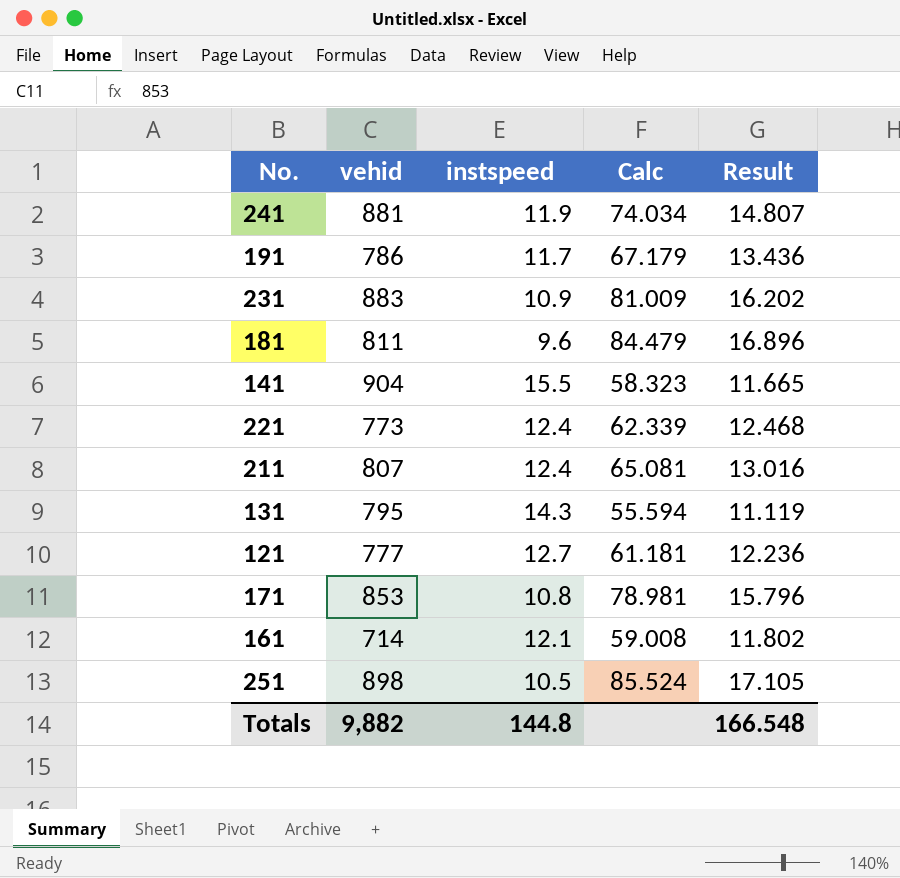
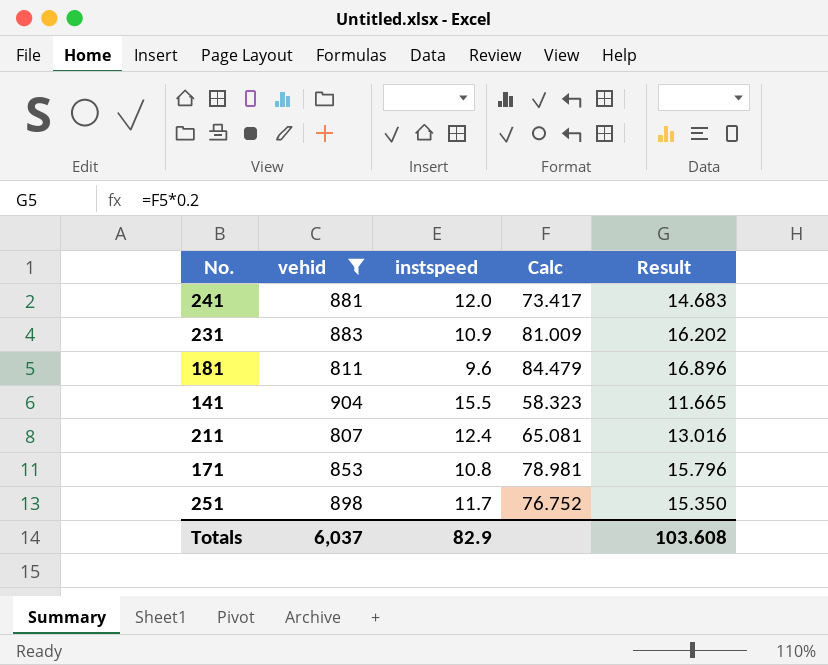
filter: none -> vehid >= 807
241 | instspeed: 11.9 -> 12.0
241 | Calc: 74.034 -> 73.417
241 | Result: 14.807 -> 14.683
251 | instspeed: 10.5 -> 11.7
251 | Calc: 85.524 -> 76.752
251 | Result: 17.105 -> 15.350
Totals | vehid: 9,882 -> 6,037
Totals | instspeed: 144.8 -> 82.9
Totals | Result: 166.548 -> 103.608

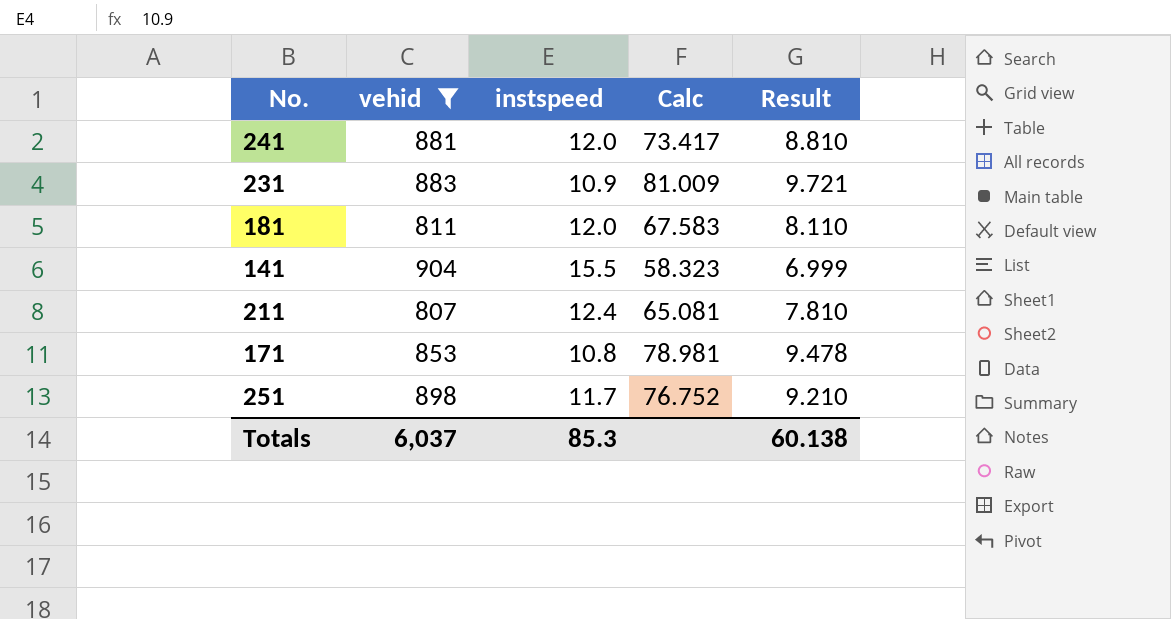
column Result | formula: [Calc] * 0.2 -> [Calc] * 0.12
181 | instspeed: 9.6 -> 12.0
181 | Calc: 84.479 -> 67.583
Totals | instspeed: 82.9 -> 85.3
Totals | Result: 103.608 -> 60.138

